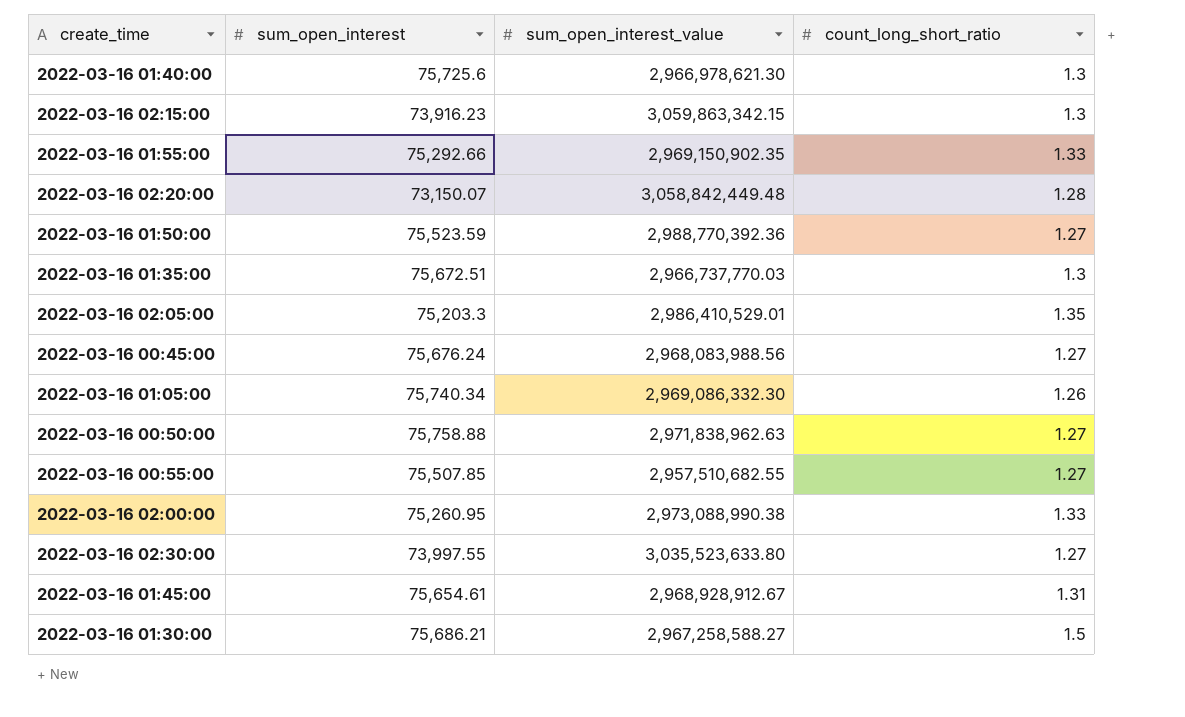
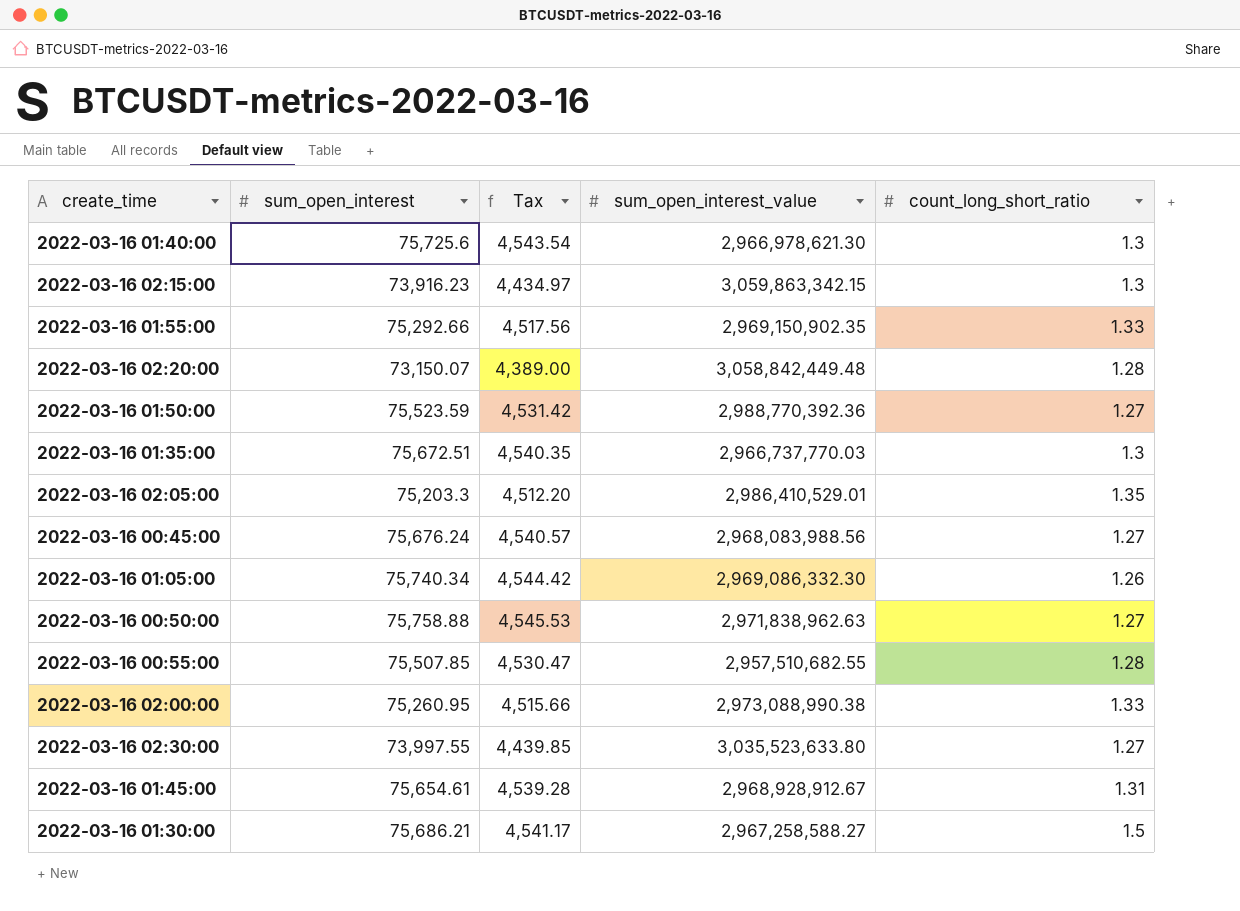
column Tax | formula: none -> [sum_open_interest] * 0.06
2022-03-16 00:55:00 | count_long_short_ratio: 1.27 -> 1.28

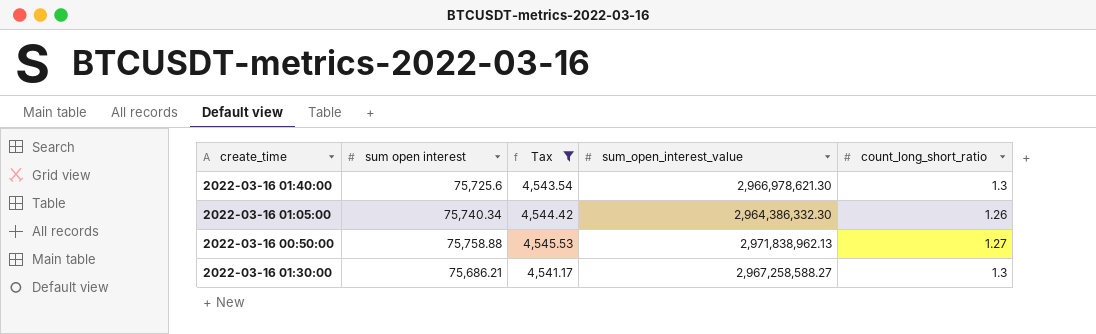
filter: none -> Tax >= 4,541.17
column name: sum_open_interest -> sum open interest
2022-03-16 01:05:00 | sum_open_interest_value: 2,969,086,332.30 -> 2,964,386,332.30
2022-03-16 00:50:00 | sum_open_interest_value: 2,971,838,962.63 -> 2,971,838,962.13
2022-03-16 01:30:00 | count_long_short_ratio: 1.5 -> 1.3

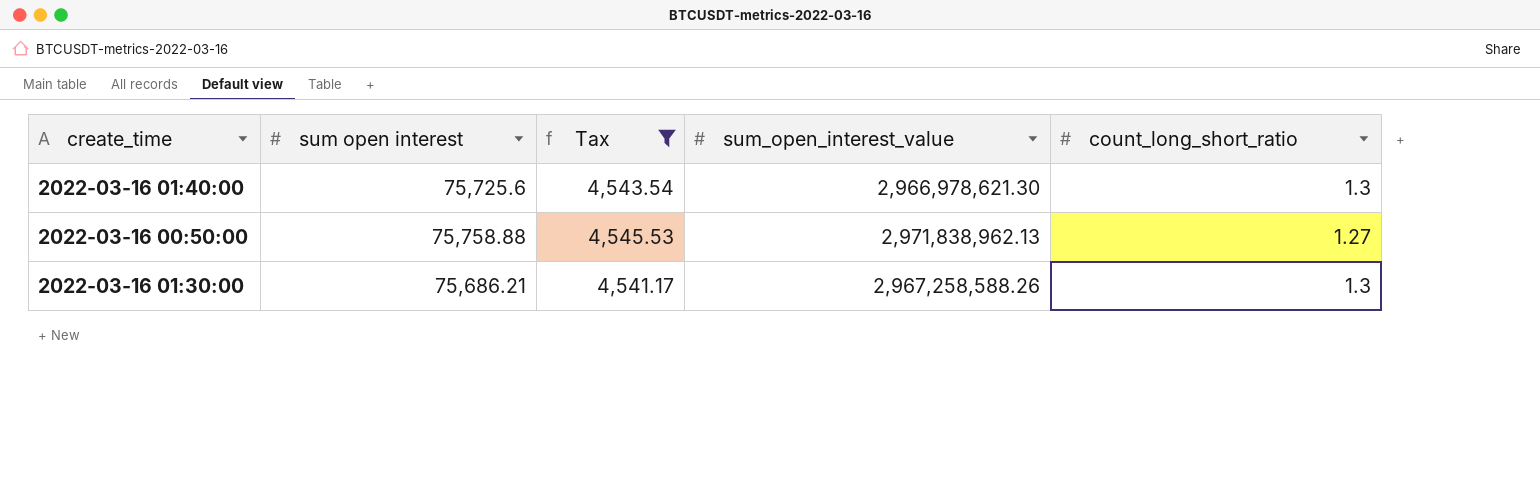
row 2022-03-16 01:05:00: 75,740.34 | 4,544.42 | 2,964,386,332.30 | 1.26 -> none
2022-03-16 01:30:00 | sum_open_interest_value: 2,967,258,588.27 -> 2,967,258,588.26

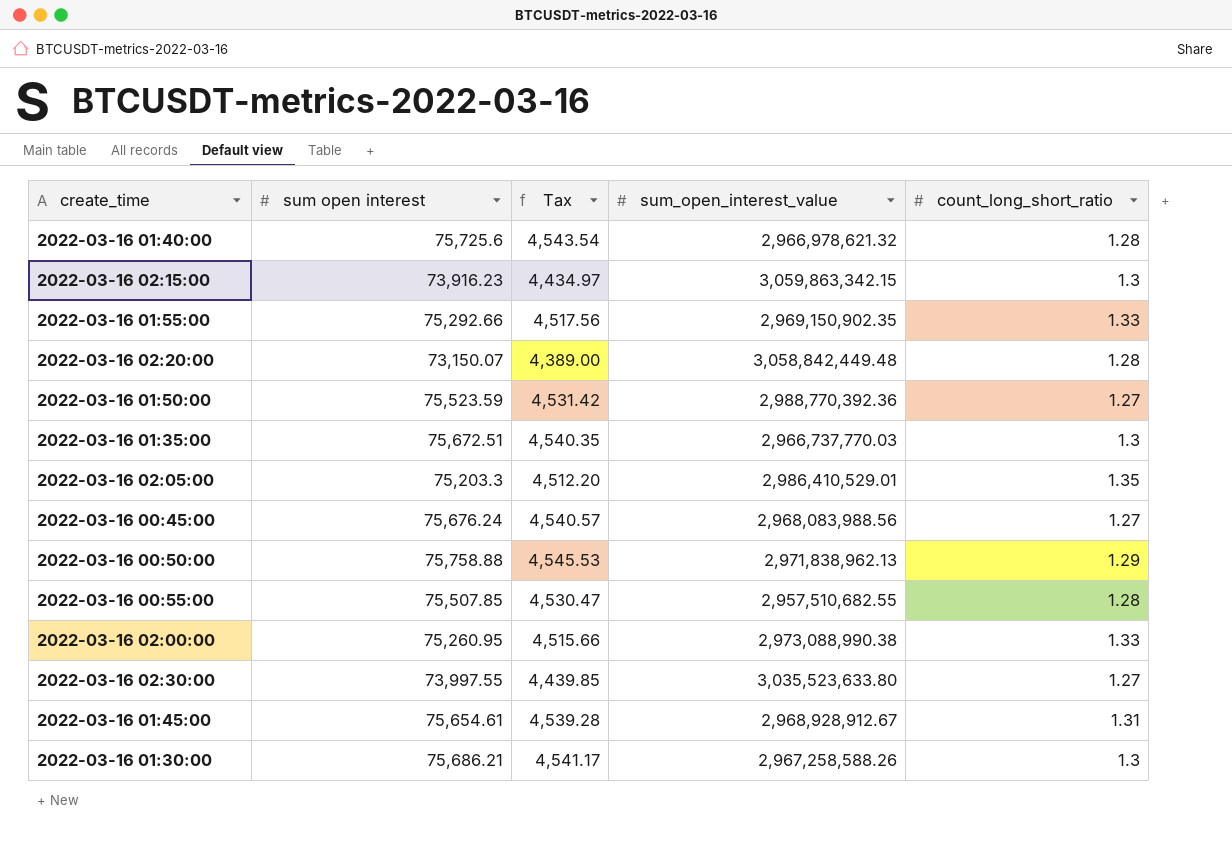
filter: Tax >= 4,541.17 -> none
2022-03-16 01:40:00 | sum_open_interest_value: 2,966,978,621.30 -> 2,966,978,621.32
2022-03-16 01:40:00 | count_long_short_ratio: 1.3 -> 1.28
2022-03-16 00:50:00 | count_long_short_ratio: 1.27 -> 1.29

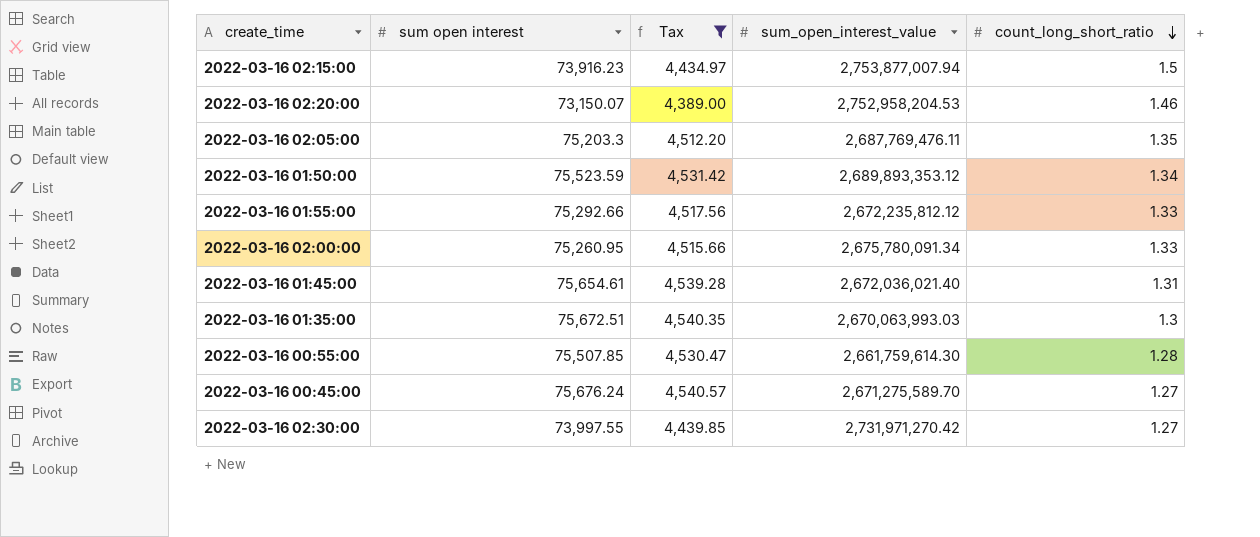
filter: none -> Tax <= 4,540.57
row order: none -> count_long_short_ratio descending
2022-03-16 02:15:00 | sum_open_interest_value: 3,059,863,342.15 -> 2,753,877,007.94
2022-03-16 02:15:00 | count_long_short_ratio: 1.3 -> 1.5
2022-03-16 02:20:00 | sum_open_interest_value: 3,058,842,449.48 -> 2,752,958,204.53
2022-03-16 02:20:00 | count_long_short_ratio: 1.28 -> 1.46
2022-03-16 02:05:00 | sum_open_interest_value: 2,986,410,529.01 -> 2,687,769,476.11
2022-03-16 01:50:00 | sum_open_interest_value: 2,988,770,392.36 -> 2,689,893,353.12
2022-03-16 01:50:00 | count_long_short_ratio: 1.27 -> 1.34
2022-03-16 01:55:00 | sum_open_interest_value: 2,969,150,902.35 -> 2,672,235,812.12
2022-03-16 02:00:00 | sum_open_interest_value: 2,973,088,990.38 -> 2,675,780,091.34
2022-03-16 01:45:00 | sum_open_interest_value: 2,968,928,912.67 -> 2,672,036,021.40
2022-03-16 01:35:00 | sum_open_interest_value: 2,966,737,770.03 -> 2,670,063,993.03
2022-03-16 00:55:00 | sum_open_interest_value: 2,957,510,682.55 -> 2,661,759,614.30
2022-03-16 00:45:00 | sum_open_interest_value: 2,968,083,988.56 -> 2,671,275,589.70
2022-03-16 02:30:00 | sum_open_interest_value: 3,035,523,633.80 -> 2,731,971,270.42

